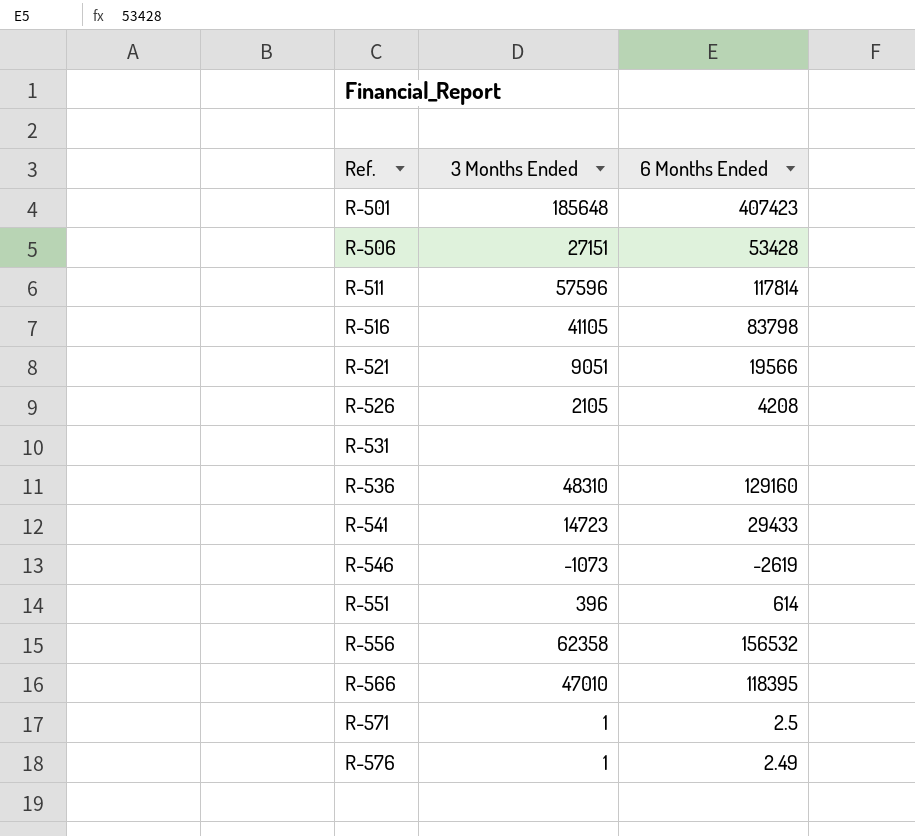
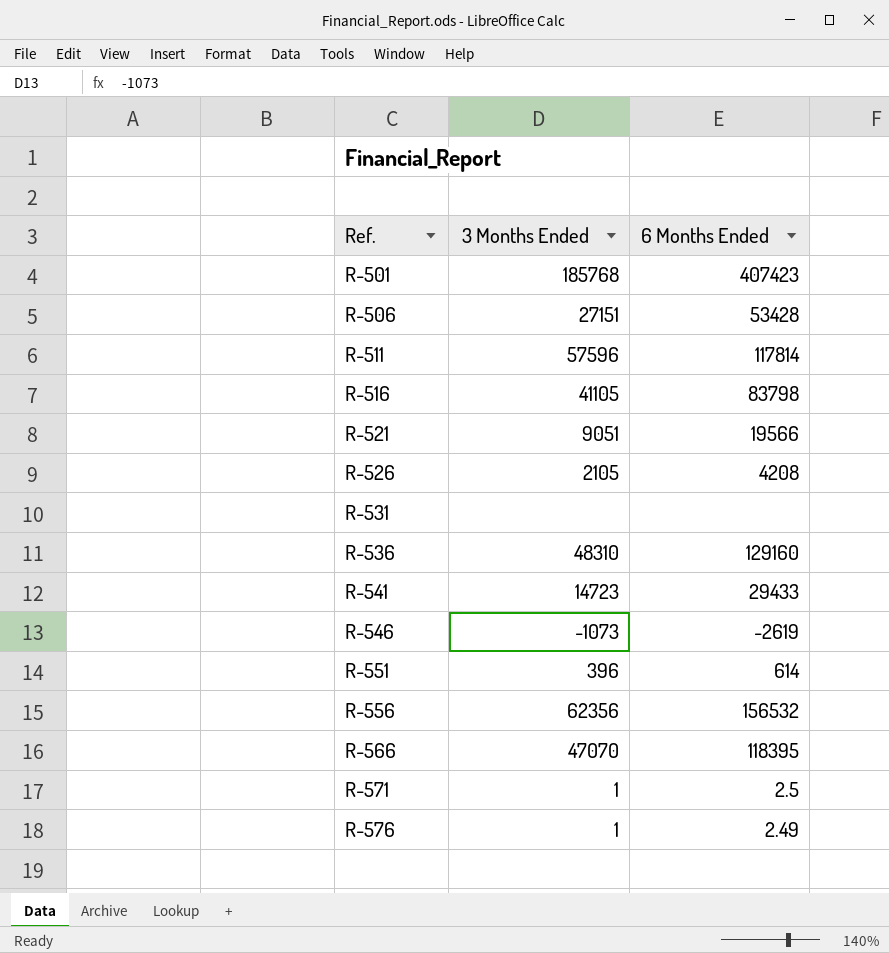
R-501 | 3 Months Ended: 185648 -> 185768
R-556 | 3 Months Ended: 62358 -> 62356
R-566 | 3 Months Ended: 47010 -> 47070

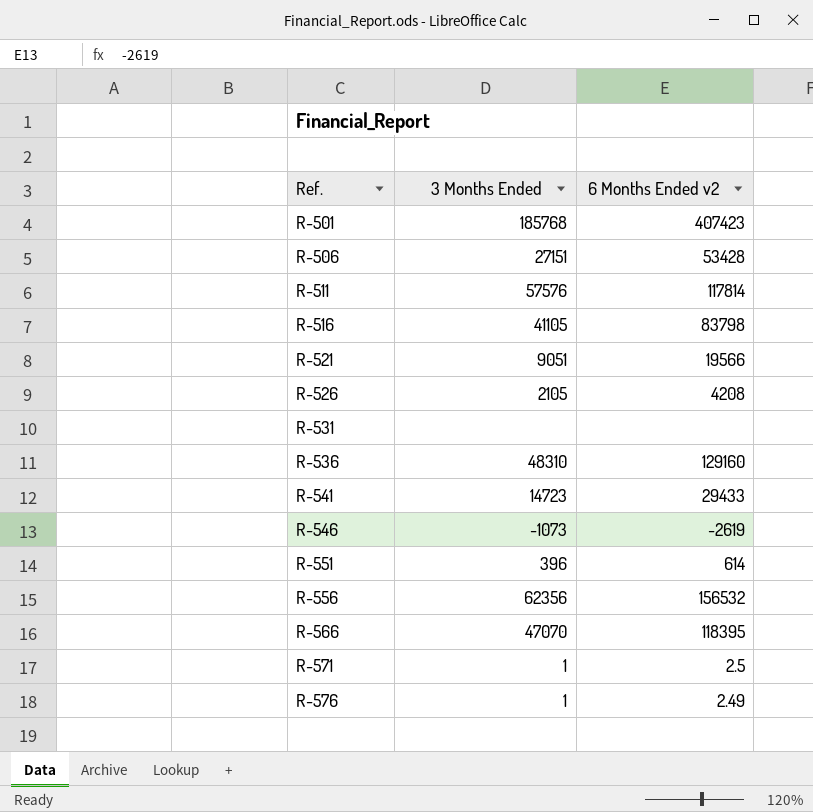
column name: 6 Months Ended -> 6 Months Ended v2
R-511 | 3 Months Ended: 57596 -> 57576

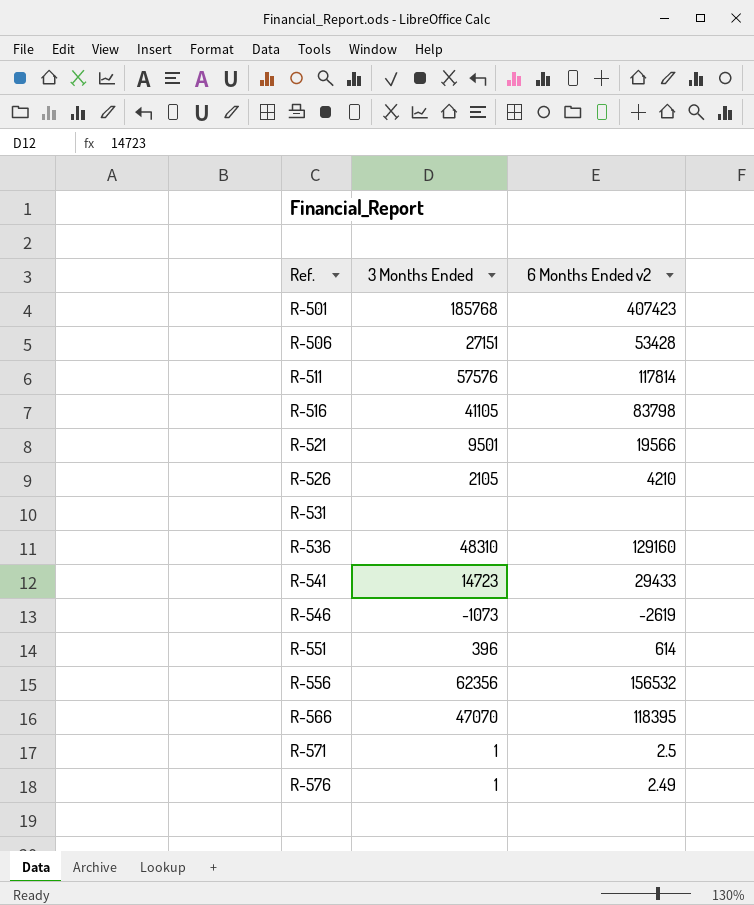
R-521 | 3 Months Ended: 9051 -> 9501
R-526 | 6 Months Ended v2: 4208 -> 4210

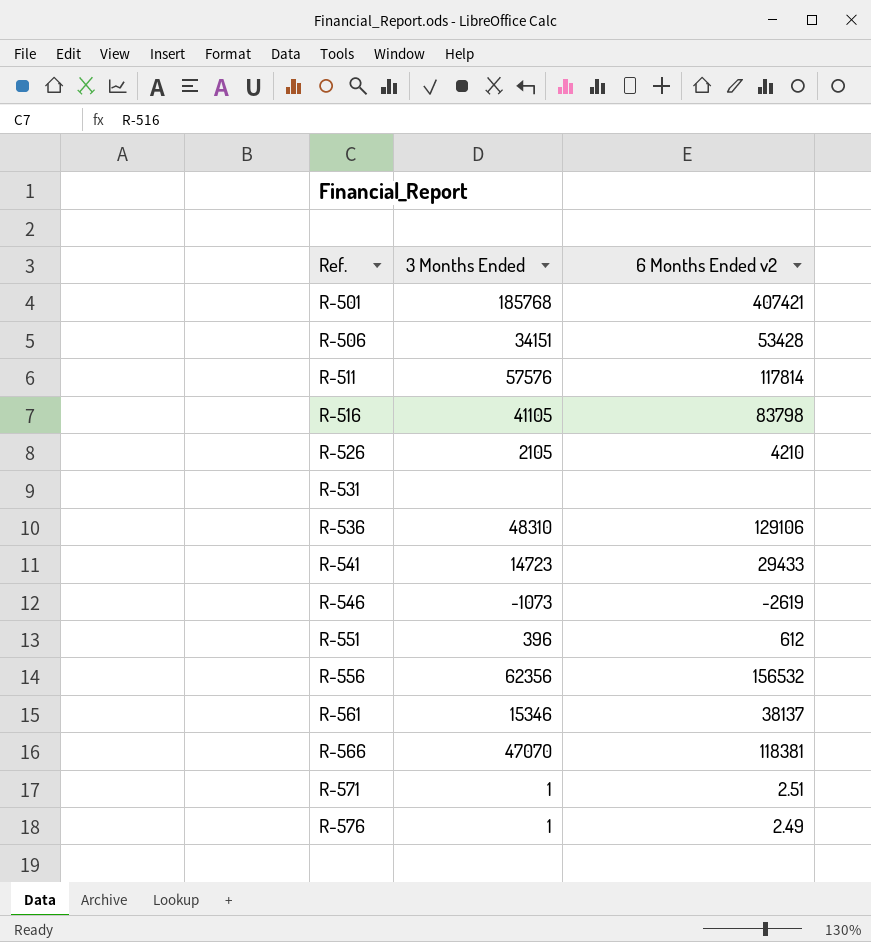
row R-521: 9501 | 19566 -> none
R-501 | 6 Months Ended v2: 407423 -> 407421
R-506 | 3 Months Ended: 27151 -> 34151
R-536 | 6 Months Ended v2: 129160 -> 129106
R-551 | 6 Months Ended v2: 614 -> 612
row R-561: none -> 15346 | 38137
R-566 | 6 Months Ended v2: 118395 -> 118381
R-571 | 6 Months Ended v2: 2.5 -> 2.51

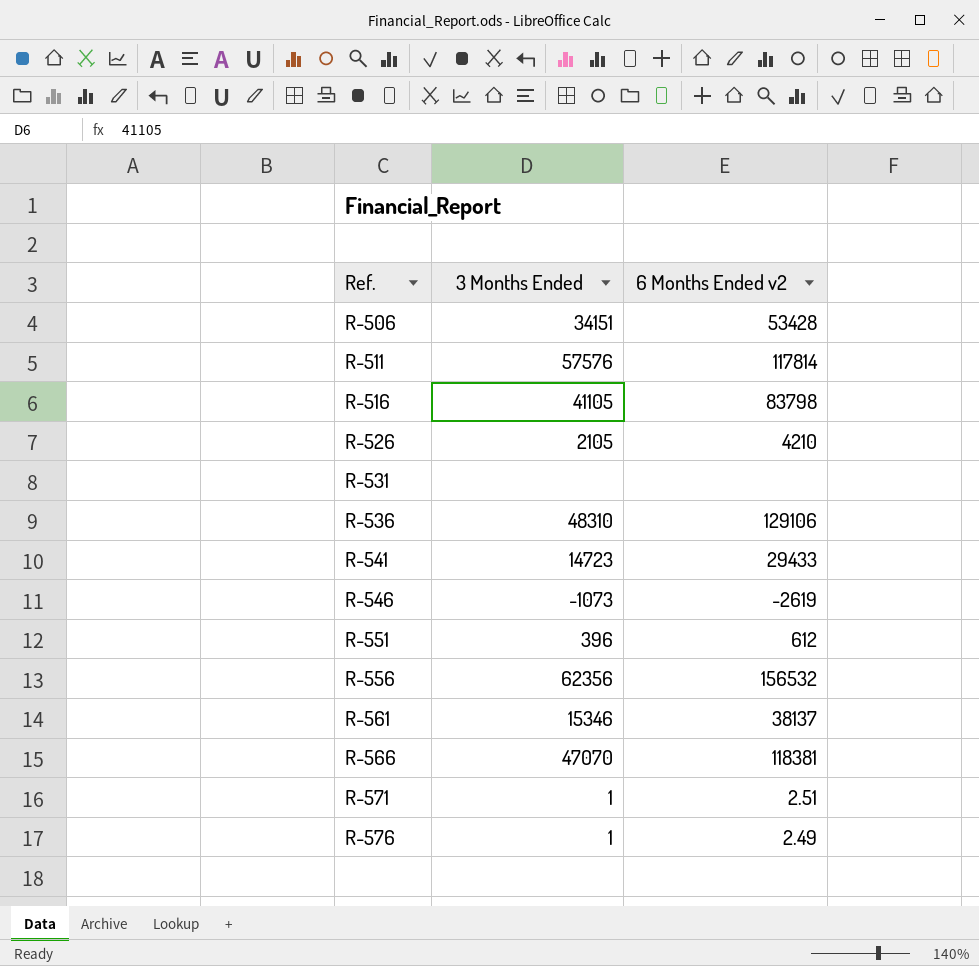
row R-501: 185768 | 407421 -> none

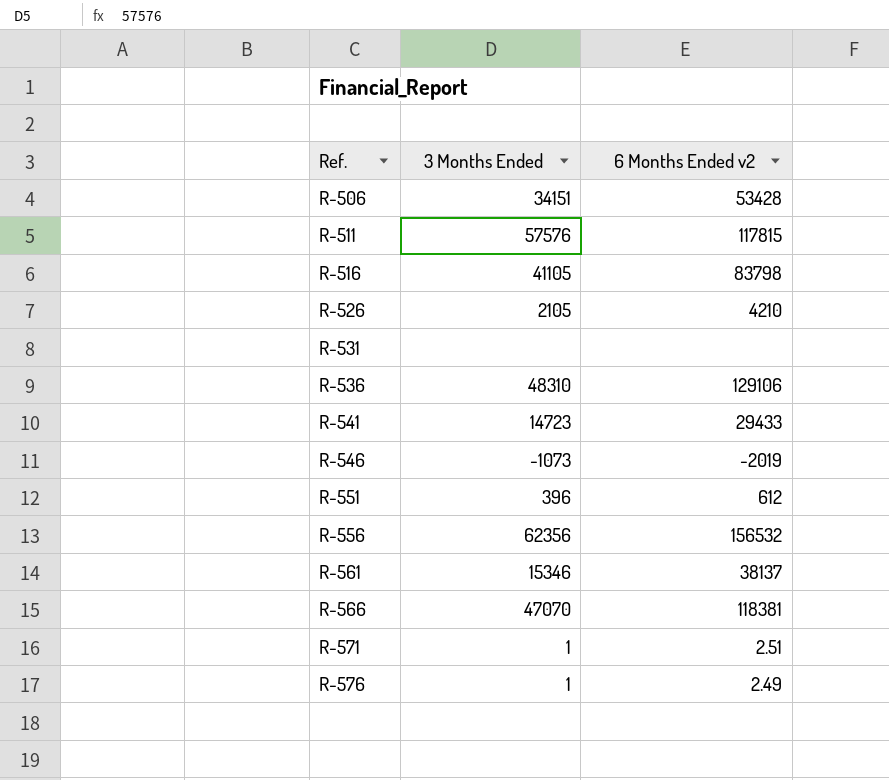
R-511 | 6 Months Ended v2: 117814 -> 117815
R-546 | 6 Months Ended v2: -2619 -> -2019

